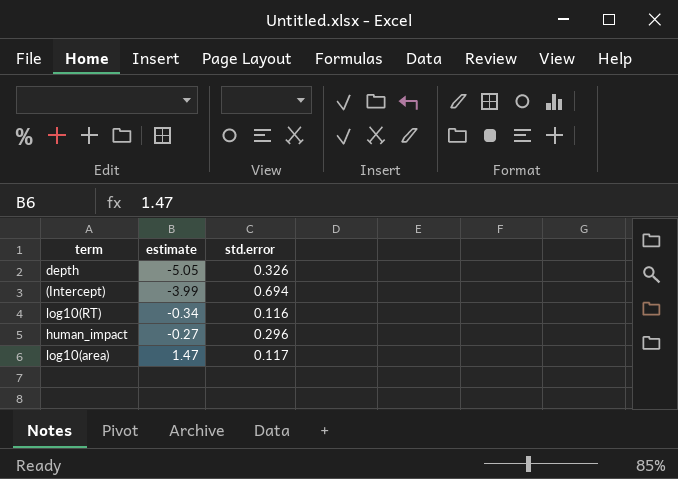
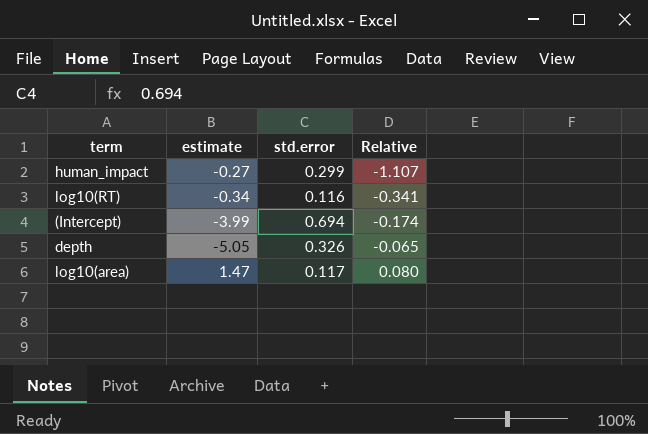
row order: estimate ascending -> Relative ascending
column Relative | formula: none -> [std.error] / [estimate]
human_impact | std.error: 0.296 -> 0.299

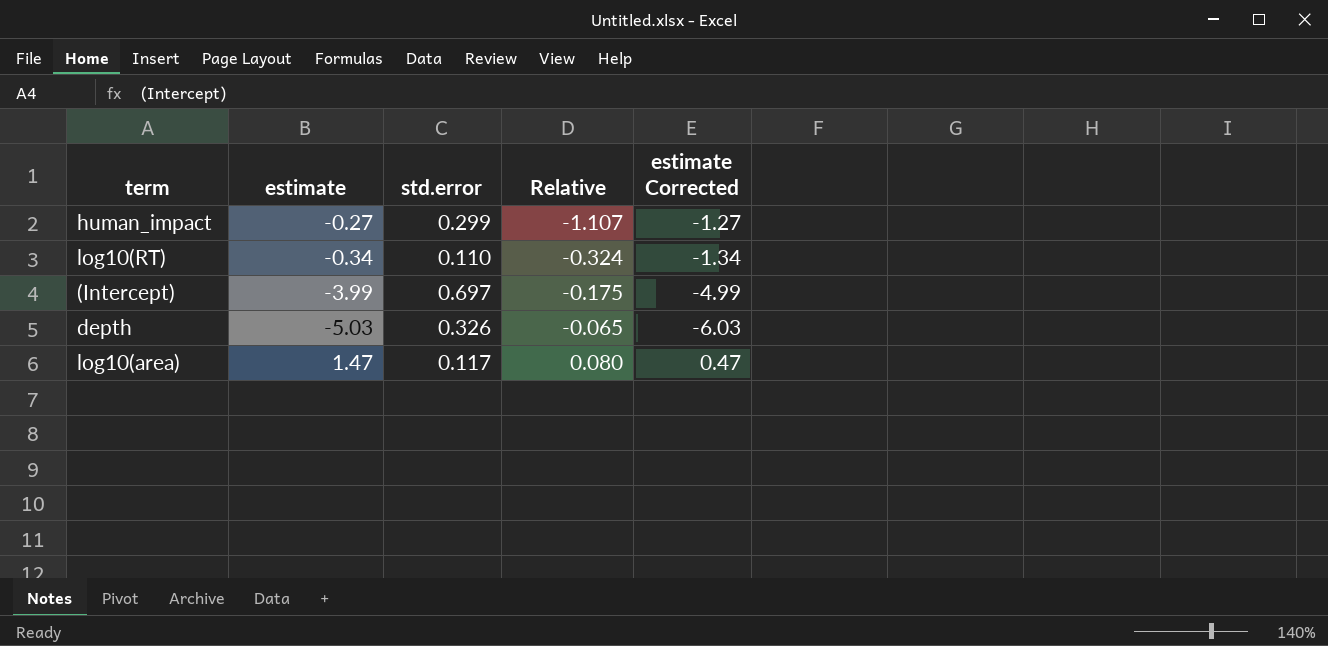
column estimate Corrected | formula: none -> [estimate] - 1
log10(RT) | std.error: 0.116 -> 0.110
log10(RT) | Relative: -0.341 -> -0.324
(Intercept) | std.error: 0.694 -> 0.697
(Intercept) | Relative: -0.174 -> -0.175
depth | estimate: -5.05 -> -5.03

